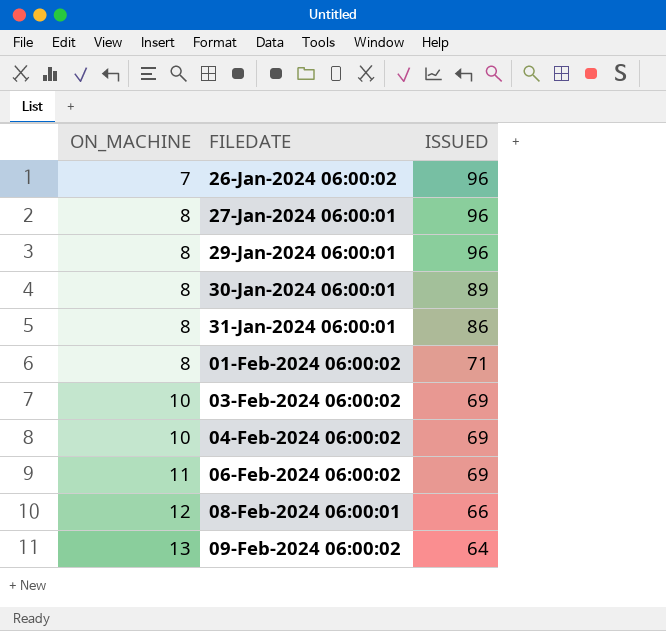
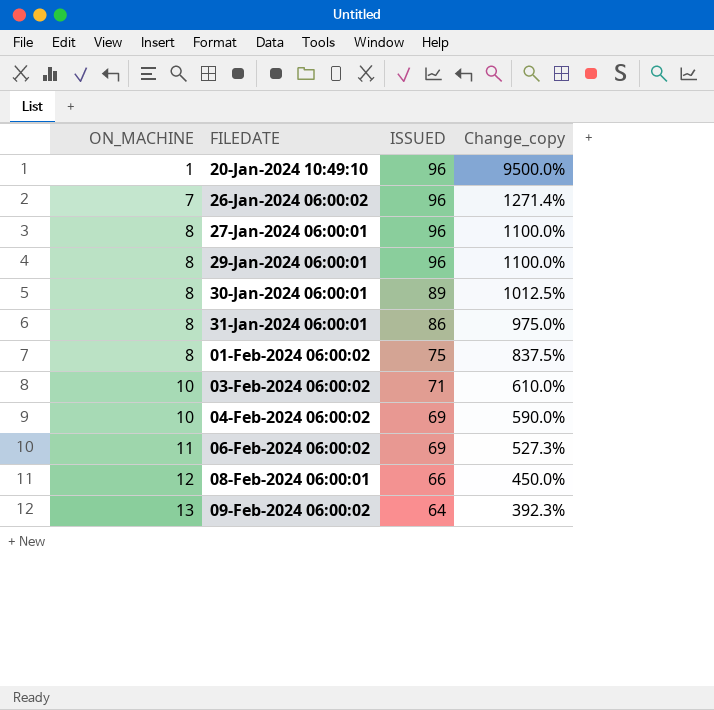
column Change_copy | formula: none -> ([ISSUED] - [ON_MACHINE]) / [ON_MACHINE]
row 20-Jan-2024 10:49:10: none -> 1 | 96 | 9500.0%
01-Feb-2024 06:00:02 | ISSUED: 71 -> 75
03-Feb-2024 06:00:02 | ISSUED: 69 -> 71

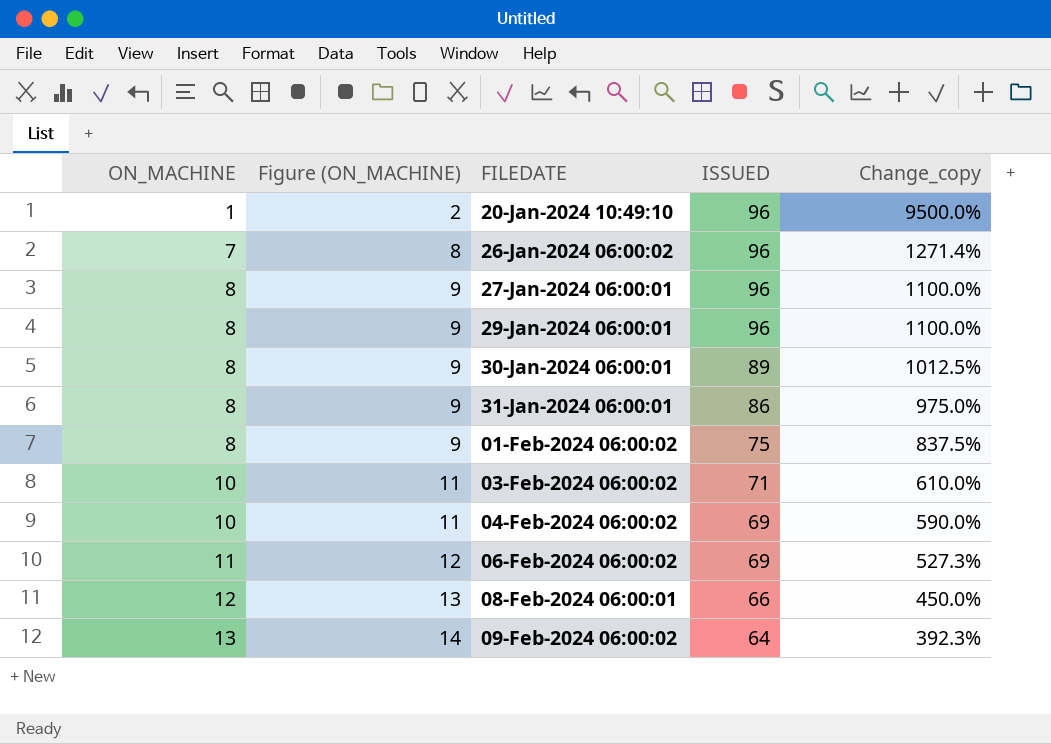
column Figure (ON_MACHINE) | formula: none -> [ON_MACHINE] + 1

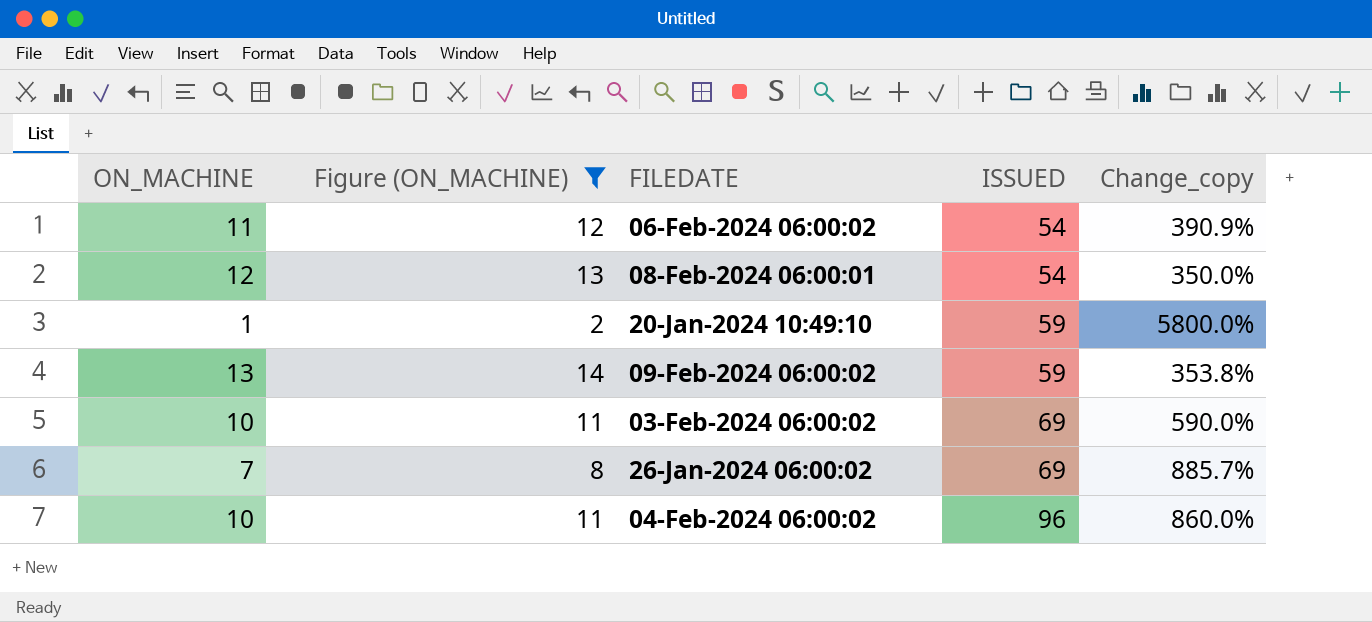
filter: none -> Figure (ON_MACHINE) != 9
row order: ON_MACHINE ascending -> ISSUED ascending
06-Feb-2024 06:00:02 | ISSUED: 69 -> 54
06-Feb-2024 06:00:02 | Change_copy: 527.3% -> 390.9%
08-Feb-2024 06:00:01 | ISSUED: 66 -> 54
08-Feb-2024 06:00:01 | Change_copy: 450.0% -> 350.0%
20-Jan-2024 10:49:10 | ISSUED: 96 -> 59
20-Jan-2024 10:49:10 | Change_copy: 9500.0% -> 5800.0%
09-Feb-2024 06:00:02 | ISSUED: 64 -> 59
09-Feb-2024 06:00:02 | Change_copy: 392.3% -> 353.8%
03-Feb-2024 06:00:02 | ISSUED: 71 -> 69
03-Feb-2024 06:00:02 | Change_copy: 610.0% -> 590.0%
26-Jan-2024 06:00:02 | ISSUED: 96 -> 69
26-Jan-2024 06:00:02 | Change_copy: 1271.4% -> 885.7%
04-Feb-2024 06:00:02 | ISSUED: 69 -> 96
04-Feb-2024 06:00:02 | Change_copy: 590.0% -> 860.0%

